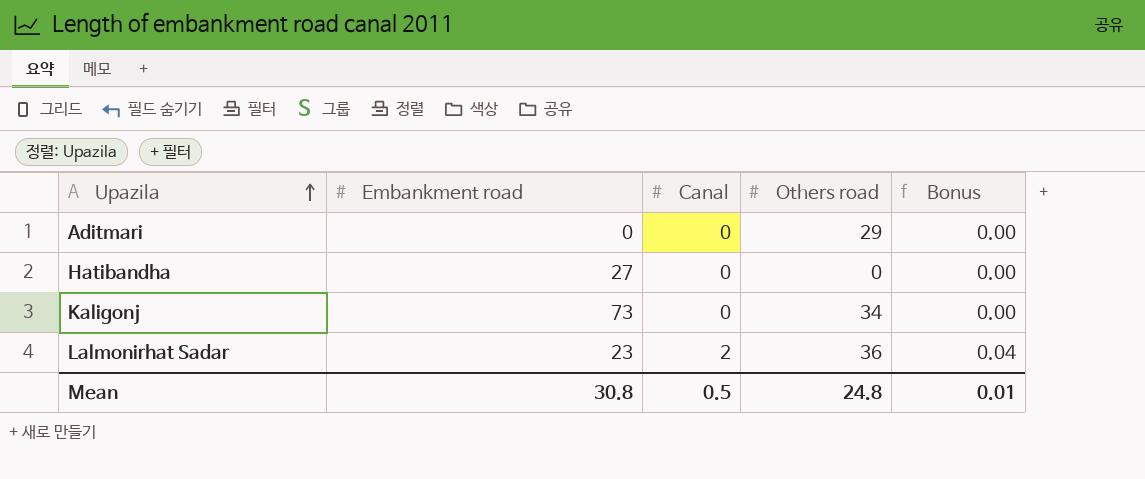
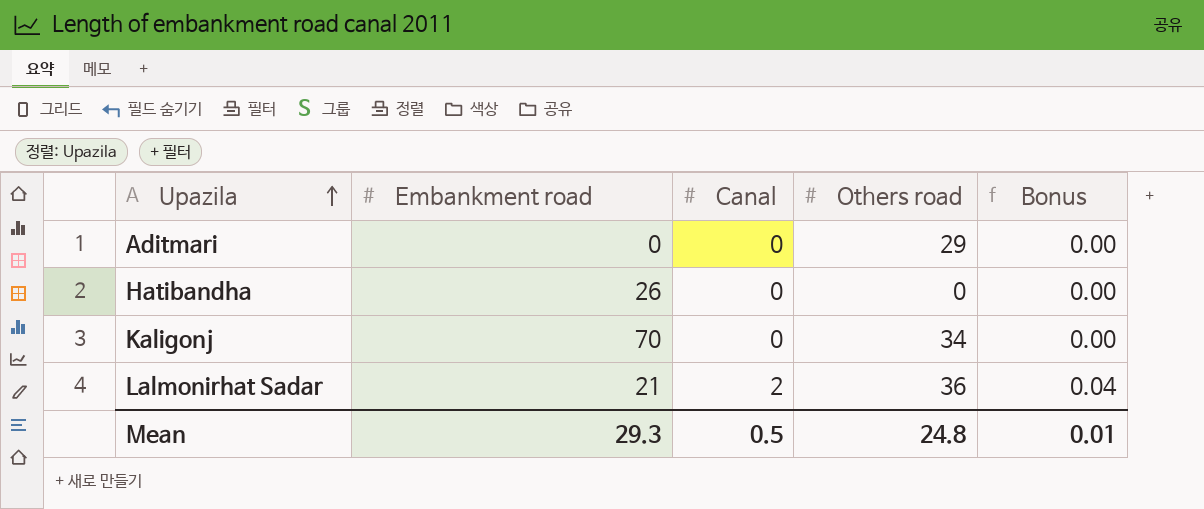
Hatibandha | Embankment road: 27 -> 26
Kaligonj | Embankment road: 73 -> 70
Lalmonirhat Sadar | Embankment road: 23 -> 21
Mean | Embankment road: 30.8 -> 29.3

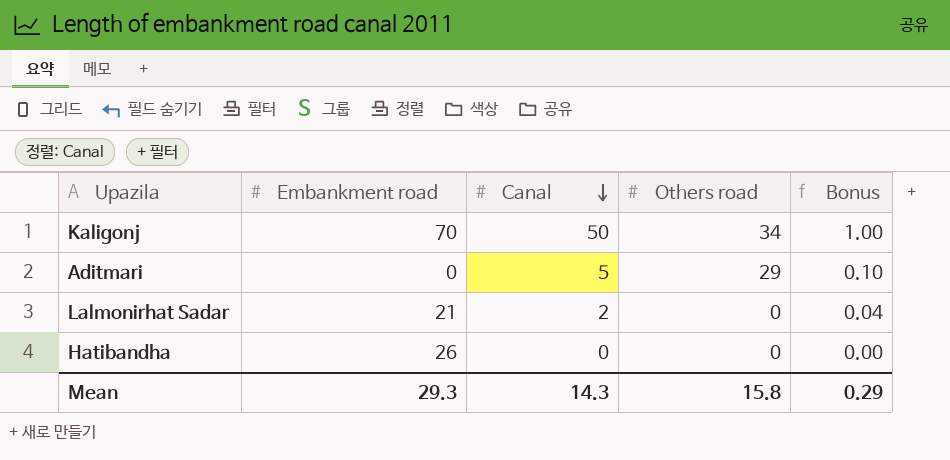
row order: Upazila ascending -> Canal descending
Kaligonj | Canal: 0 -> 50
Kaligonj | Bonus: 0.00 -> 1.00
Aditmari | Canal: 0 -> 5
Aditmari | Bonus: 0.00 -> 0.10
Lalmonirhat Sadar | Others road: 36 -> 0
Mean | Canal: 0.5 -> 14.3
Mean | Others road: 24.8 -> 15.8
Mean | Bonus: 0.01 -> 0.29

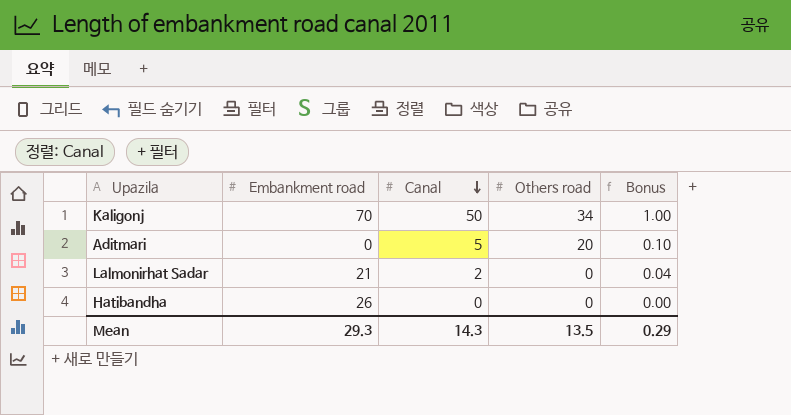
Aditmari | Others road: 29 -> 20
Mean | Others road: 15.8 -> 13.5

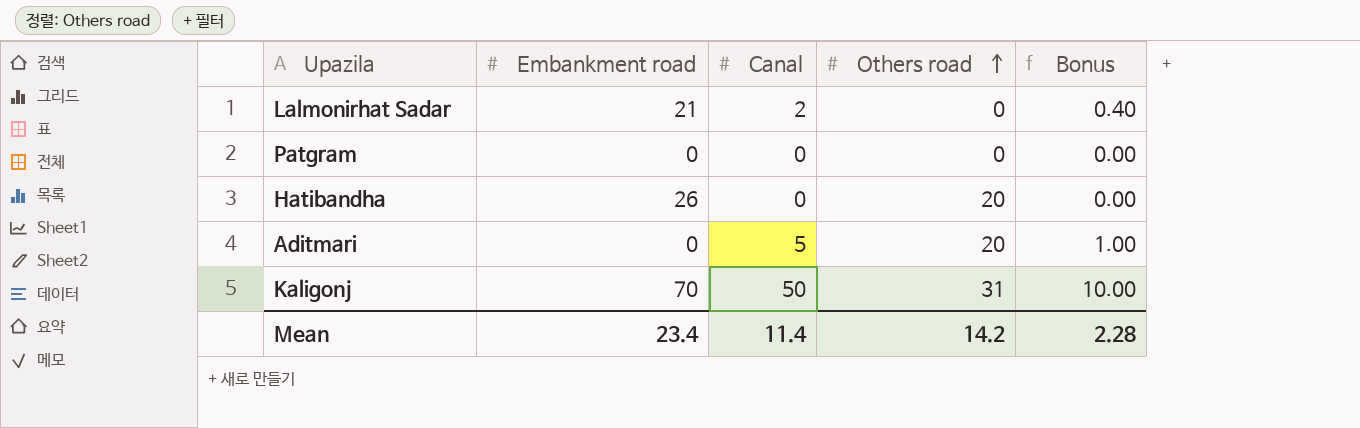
row order: Canal descending -> Others road ascending
column Bonus | formula: [Canal] * 0.02 -> [Canal] * 0.2
row Patgram: none -> 0 | 0 | 0 | 0.00
Hatibandha | Others road: 0 -> 20
Kaligonj | Others road: 34 -> 31
Mean | Embankment road: 29.3 -> 23.4
Mean | Canal: 14.3 -> 11.4
Mean | Others road: 13.5 -> 14.2
Mean | Bonus: 0.29 -> 2.28

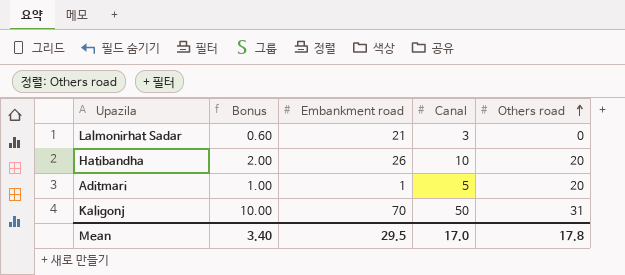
column Bonus | position: 5 -> 2
row Patgram: 0 | 0 | 0 | 0.00 -> none
Lalmonirhat Sadar | Bonus: 0.40 -> 0.60
Lalmonirhat Sadar | Canal: 2 -> 3
Hatibandha | Bonus: 0.00 -> 2.00
Hatibandha | Canal: 0 -> 10
Aditmari | Embankment road: 0 -> 1
Mean | Bonus: 2.28 -> 3.40
Mean | Embankment road: 23.4 -> 29.5
Mean | Canal: 11.4 -> 17.0
Mean | Others road: 14.2 -> 17.8

